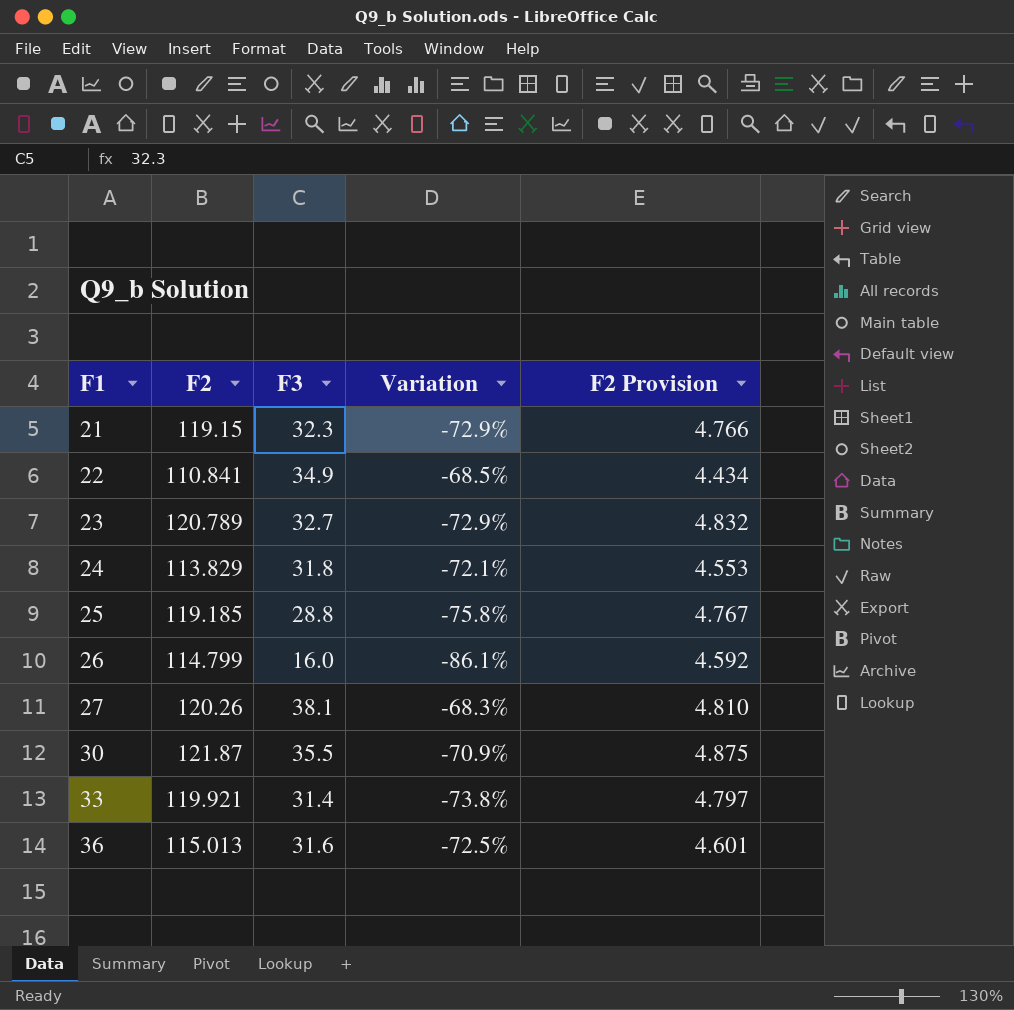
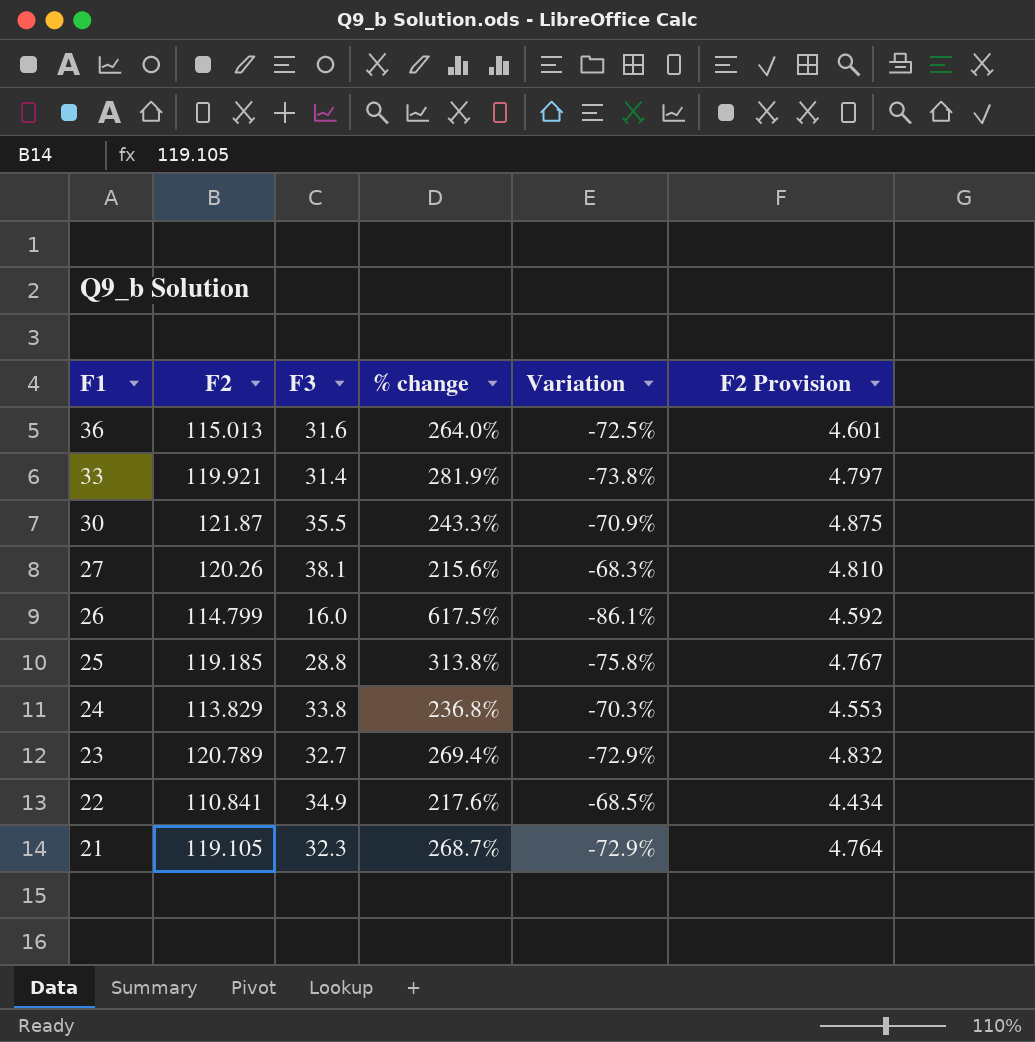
row order: F1 ascending -> F1 descending
column % change | formula: none -> ([F2] - [F3]) / [F3]
24 | F3: 31.8 -> 33.8
24 | Variation: -72.1% -> -70.3%
21 | F2: 119.15 -> 119.105
21 | F2 Provision: 4.766 -> 4.764

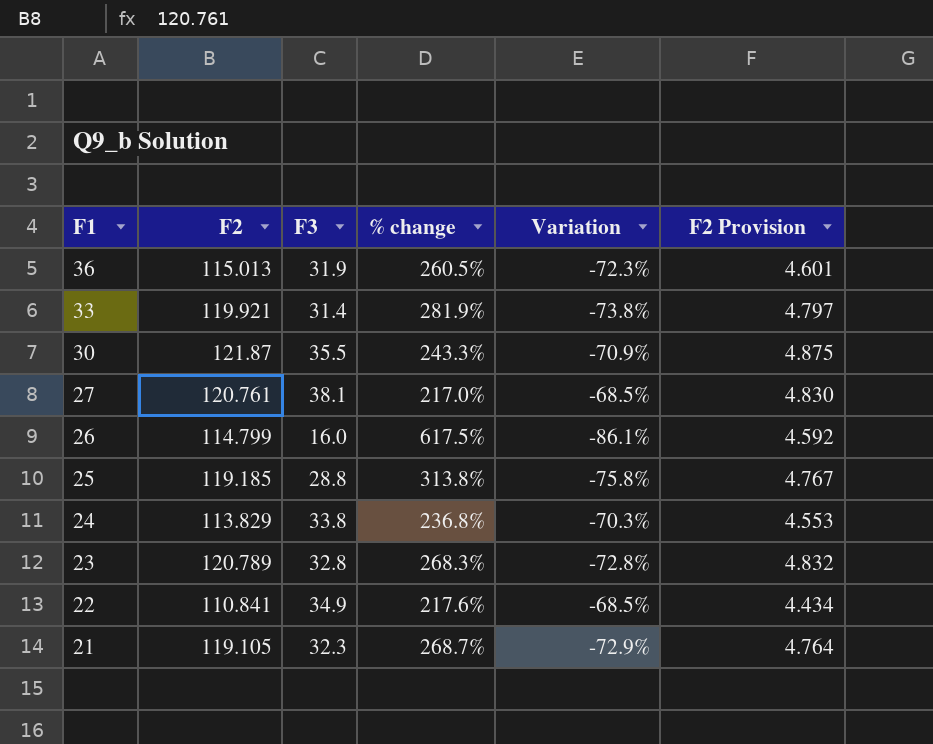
36 | F3: 31.6 -> 31.9
36 | % change: 264.0% -> 260.5%
36 | Variation: -72.5% -> -72.3%
27 | F2: 120.26 -> 120.761
27 | % change: 215.6% -> 217.0%
27 | Variation: -68.3% -> -68.5%
27 | F2 Provision: 4.810 -> 4.830
23 | F3: 32.7 -> 32.8
23 | % change: 269.4% -> 268.3%
23 | Variation: -72.9% -> -72.8%

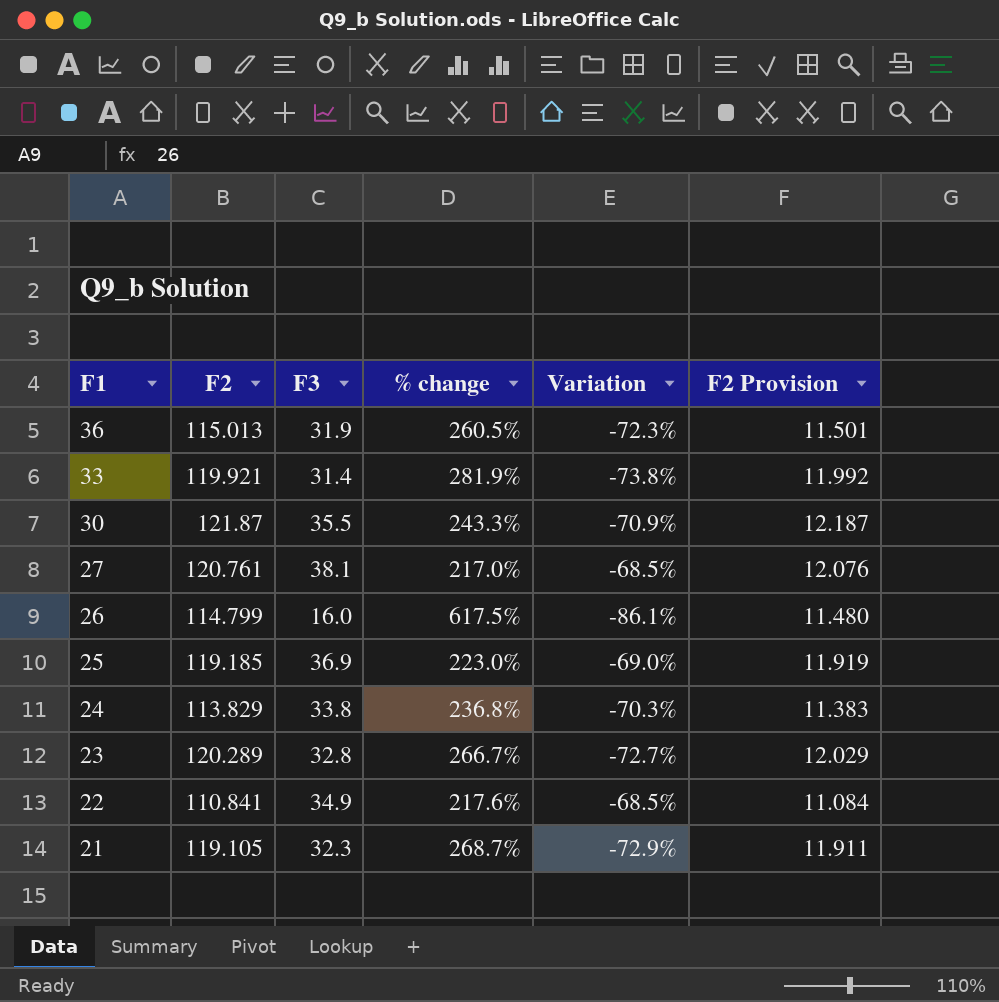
column F2 Provision | formula: [F2] * 0.04 -> [F2] * 0.1
25 | F3: 28.8 -> 36.9
25 | % change: 313.8% -> 223.0%
25 | Variation: -75.8% -> -69.0%
23 | F2: 120.789 -> 120.289
23 | % change: 268.3% -> 266.7%
23 | Variation: -72.8% -> -72.7%

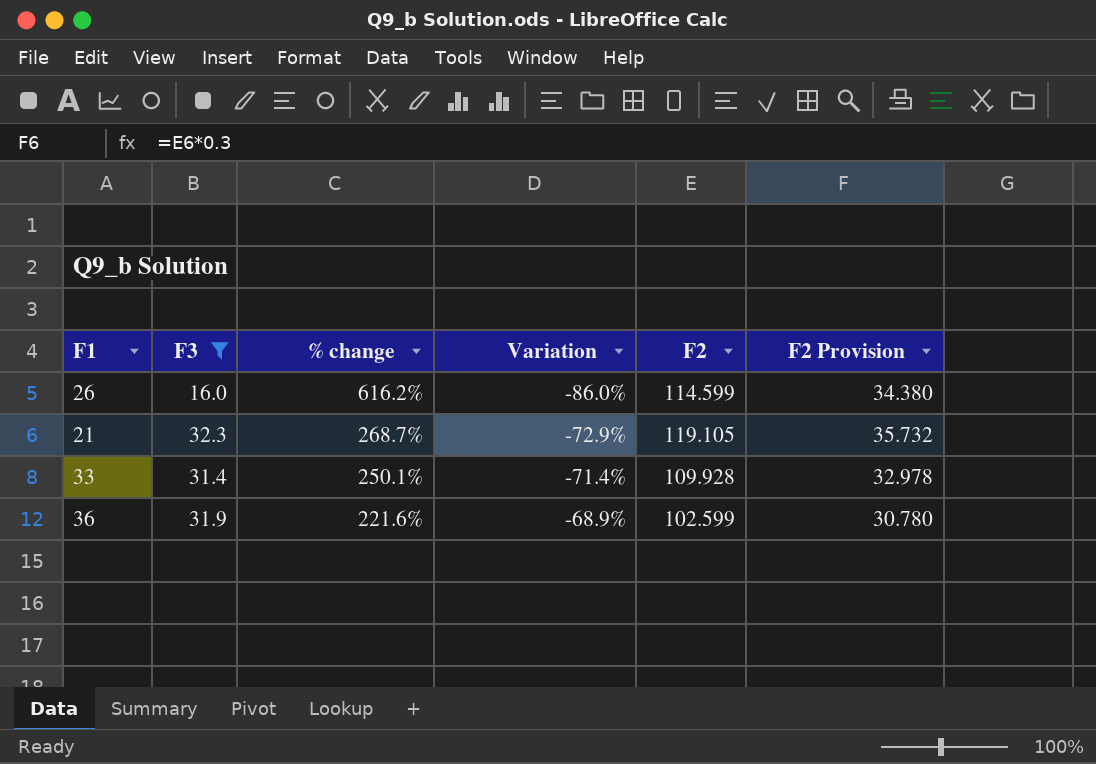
filter: none -> F3 <= 32.3
row order: F1 descending -> % change descending
column F2 | position: 2 -> 5
column F2 Provision | formula: [F2] * 0.1 -> [F2] * 0.3
26 | % change: 617.5% -> 616.2%
26 | Variation: -86.1% -> -86.0%
26 | F2: 114.799 -> 114.599
33 | % change: 281.9% -> 250.1%
33 | Variation: -73.8% -> -71.4%
33 | F2: 119.921 -> 109.928
36 | % change: 260.5% -> 221.6%
36 | Variation: -72.3% -> -68.9%
36 | F2: 115.013 -> 102.599

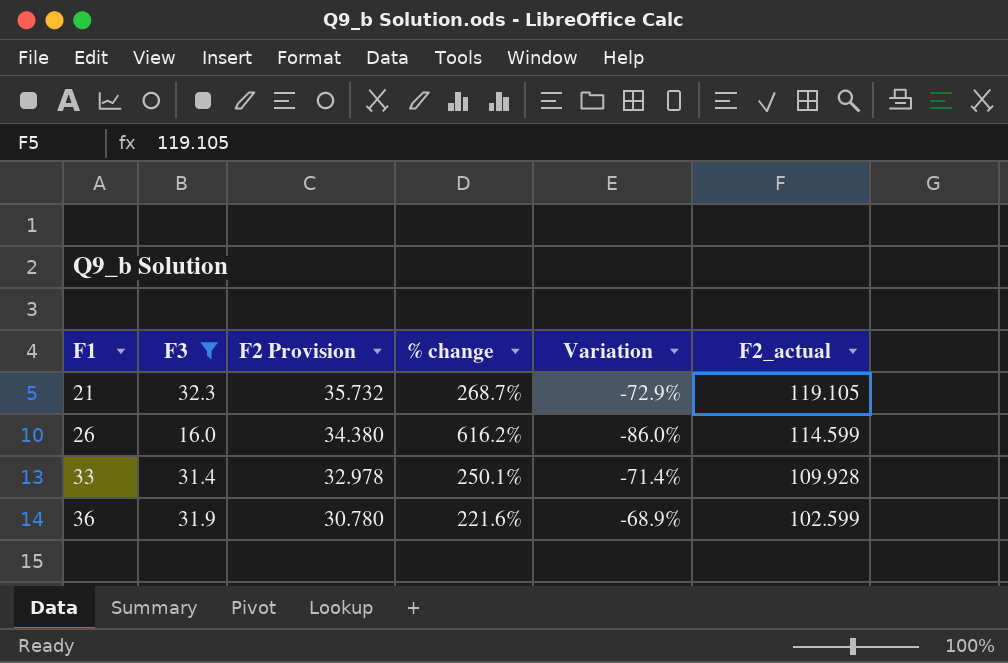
row order: % change descending -> F1 ascending
column F2 Provision | position: 6 -> 3
column name: F2 -> F2_actual

